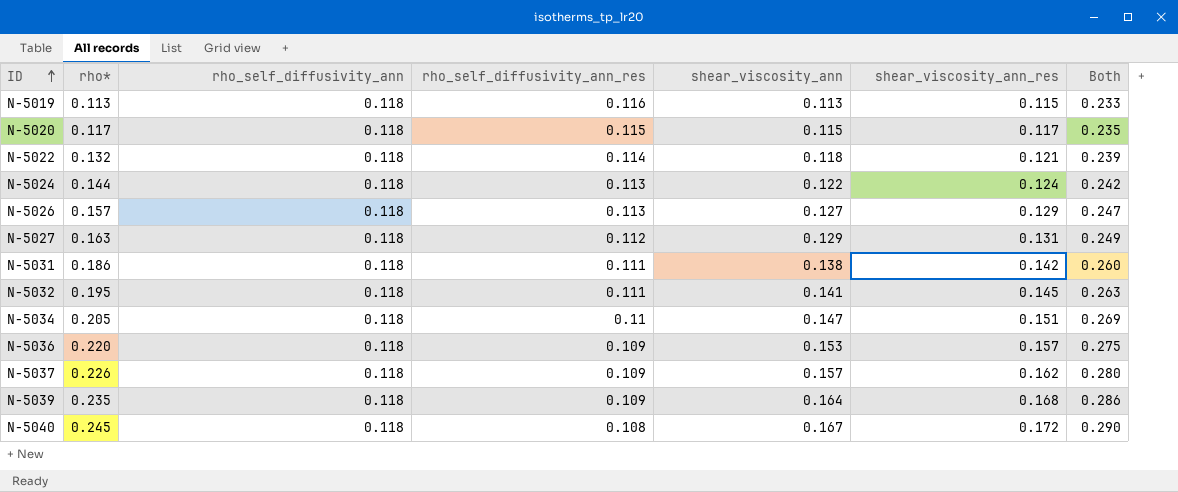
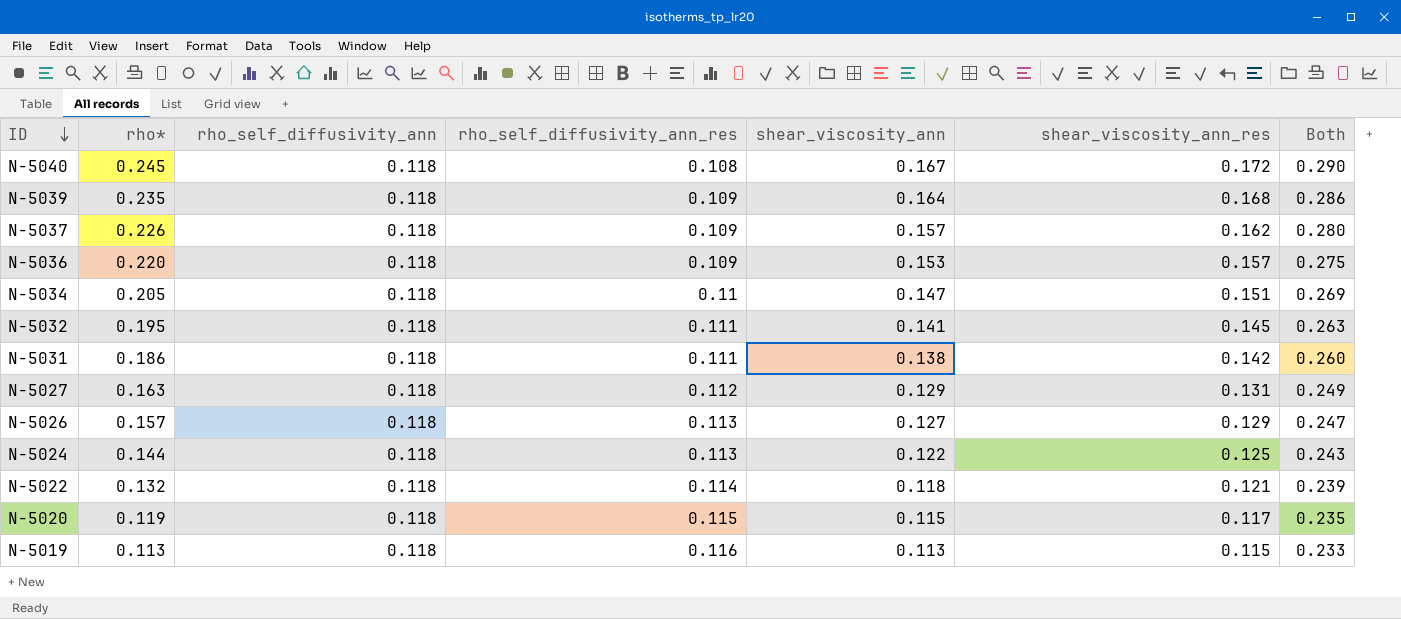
row order: ID ascending -> ID descending
N-5024 | shear_viscosity_ann_res: 0.124 -> 0.125
N-5024 | Both: 0.242 -> 0.243
N-5020 | rho*: 0.117 -> 0.119

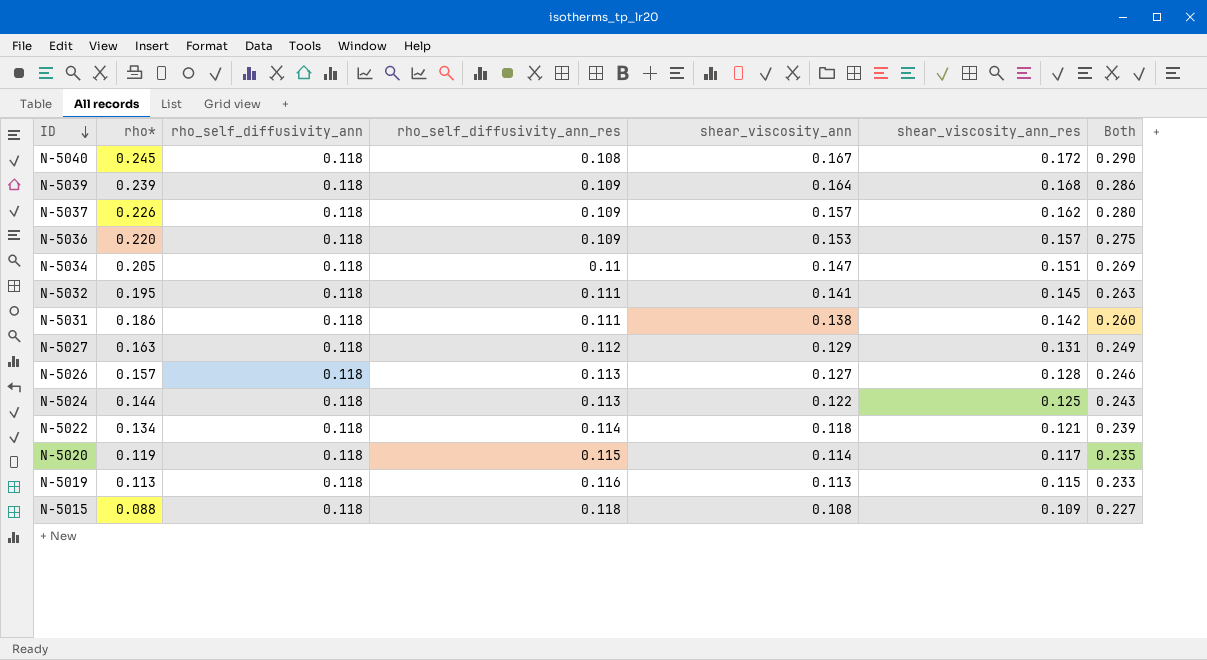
N-5039 | rho*: 0.235 -> 0.239
N-5026 | shear_viscosity_ann_res: 0.129 -> 0.128
N-5026 | Both: 0.247 -> 0.246
N-5022 | rho*: 0.132 -> 0.134
N-5020 | shear_viscosity_ann: 0.115 -> 0.114
row N-5015: none -> 0.088 | 0.118 | 0.118 | 0.108 | 0.109 | 0.227

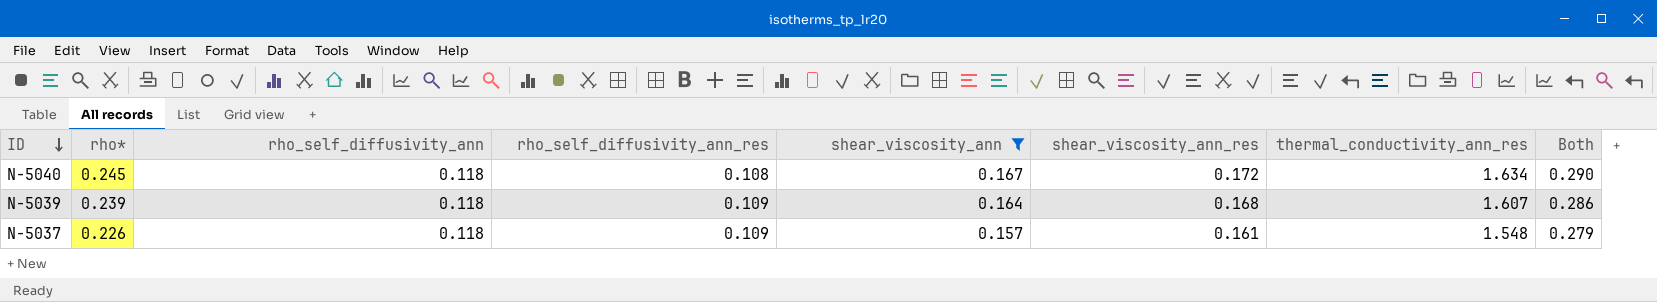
filter: none -> shear_viscosity_ann >= 0.157
column thermal_conductivity_ann_res | position: none -> 7
N-5037 | shear_viscosity_ann_res: 0.162 -> 0.161
N-5037 | Both: 0.280 -> 0.279

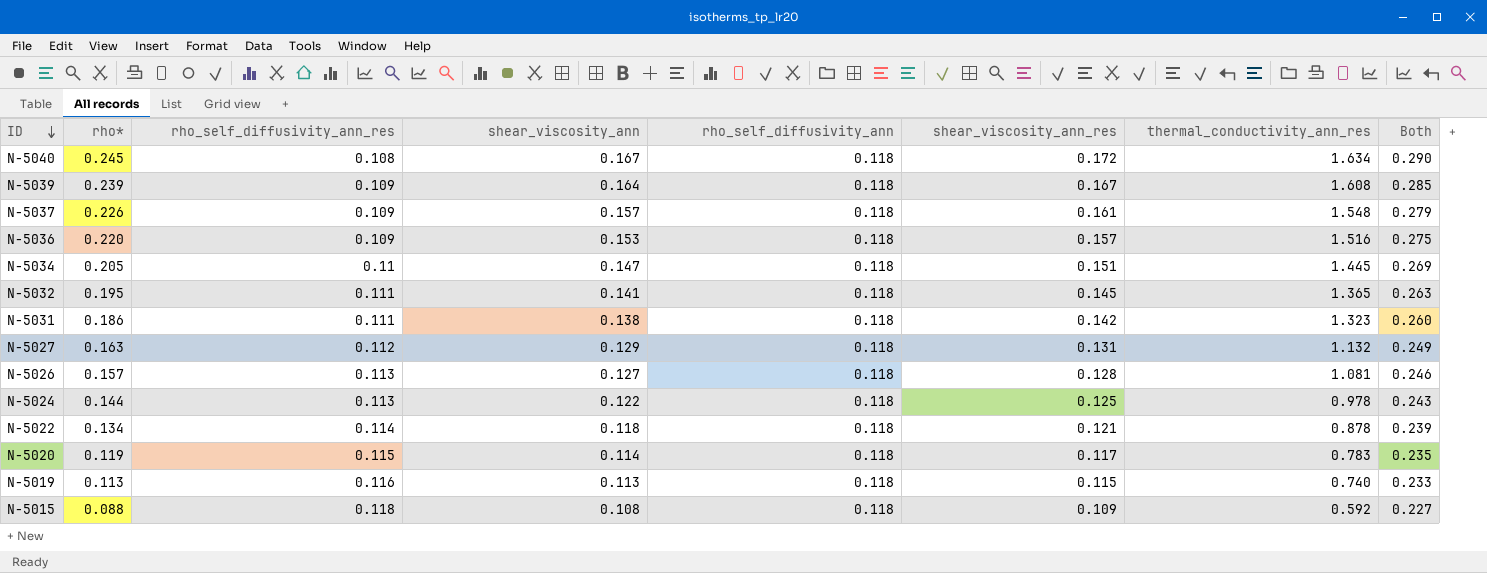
filter: shear_viscosity_ann >= 0.157 -> none
column rho_self_diffusivity_ann | position: 3 -> 5
N-5039 | shear_viscosity_ann_res: 0.168 -> 0.167
N-5039 | thermal_conductivity_ann_res: 1.607 -> 1.608
N-5039 | Both: 0.286 -> 0.285

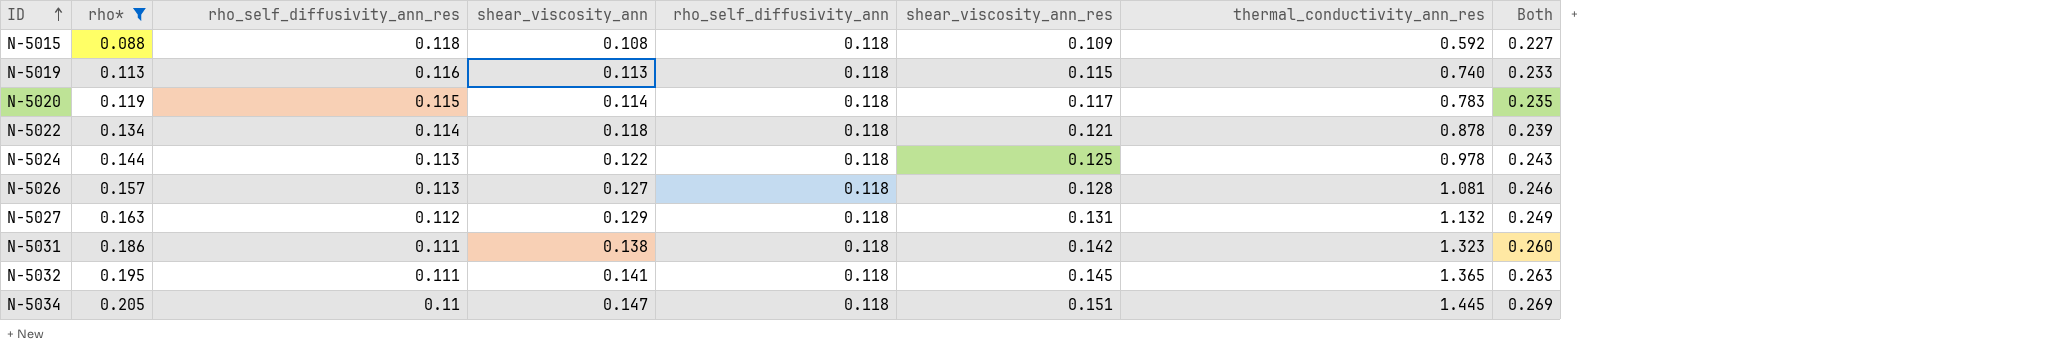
filter: none -> rho* <= 0.205
row order: ID descending -> ID ascending

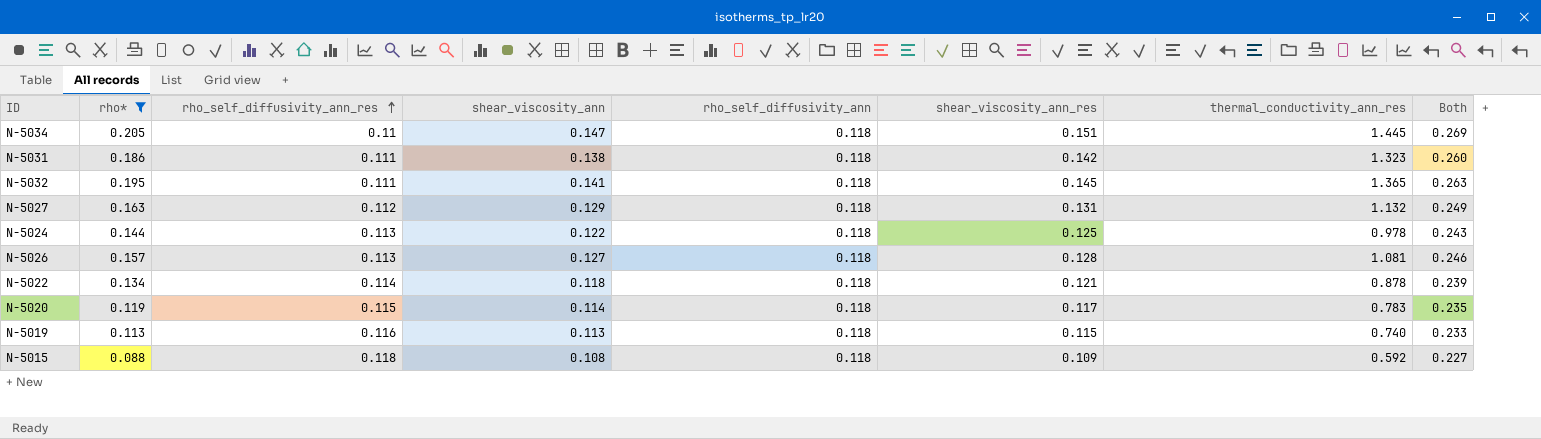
row order: ID ascending -> rho_self_diffusivity_ann_res ascending

